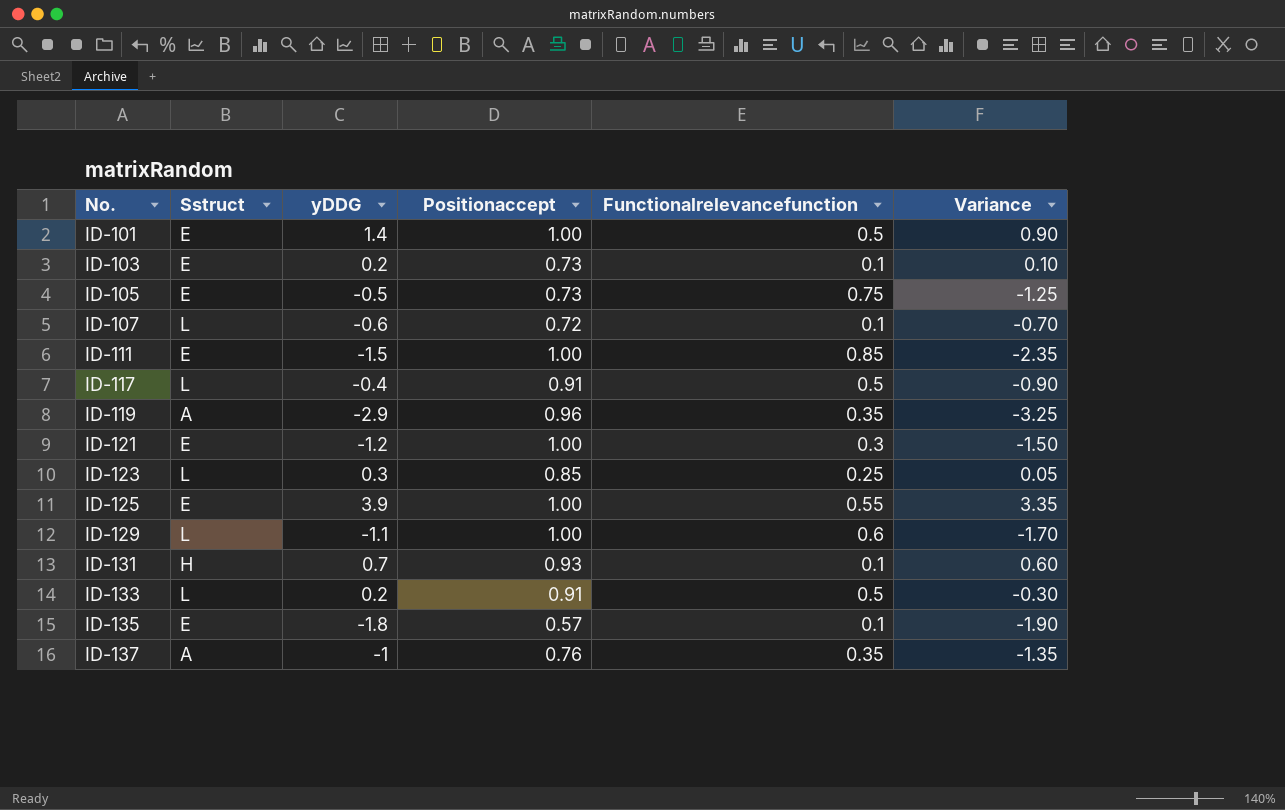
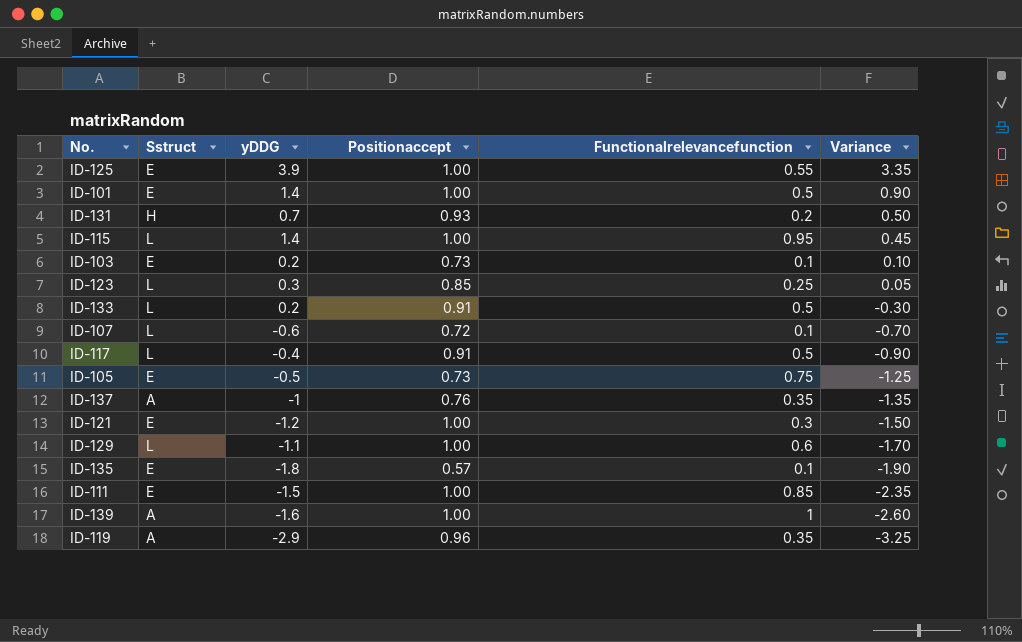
row order: No. ascending -> Variance descending
ID-131 | Functionalrelevancefunction: 0.1 -> 0.2
ID-131 | Variance: 0.60 -> 0.50
row ID-115: none -> L | 1.4 | 1.00 | 0.95 | 0.45
row ID-139: none -> A | -1.6 | 1.00 | 1 | -2.60

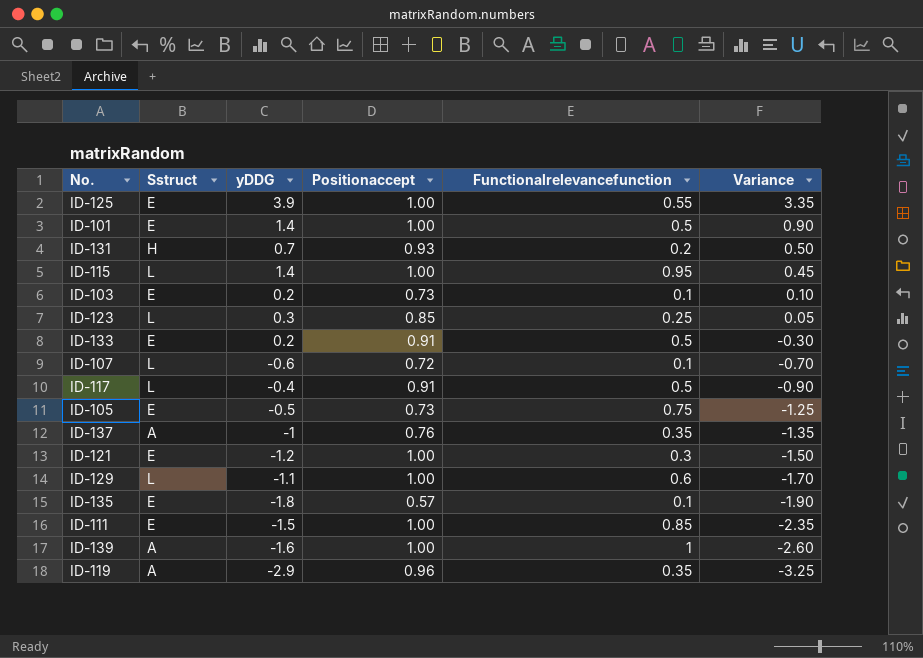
ID-133 | Sstruct: L -> E

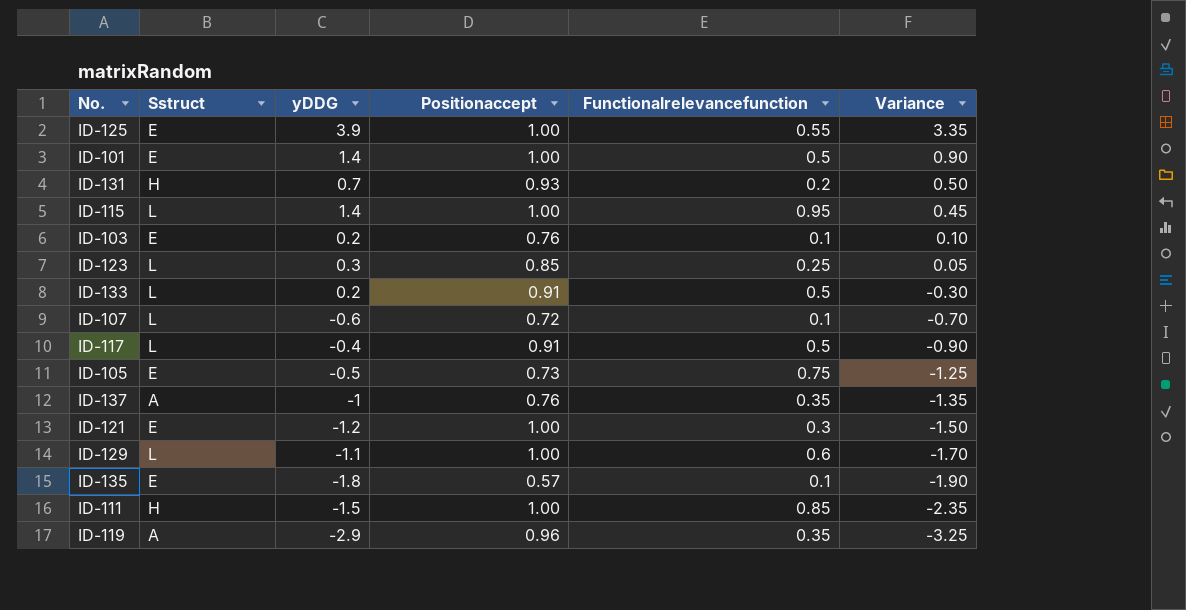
row ID-139: A | -1.6 | 1.00 | 1 | -2.60 -> none
ID-103 | Positionaccept: 0.73 -> 0.76
ID-133 | Sstruct: E -> L
ID-111 | Sstruct: E -> H

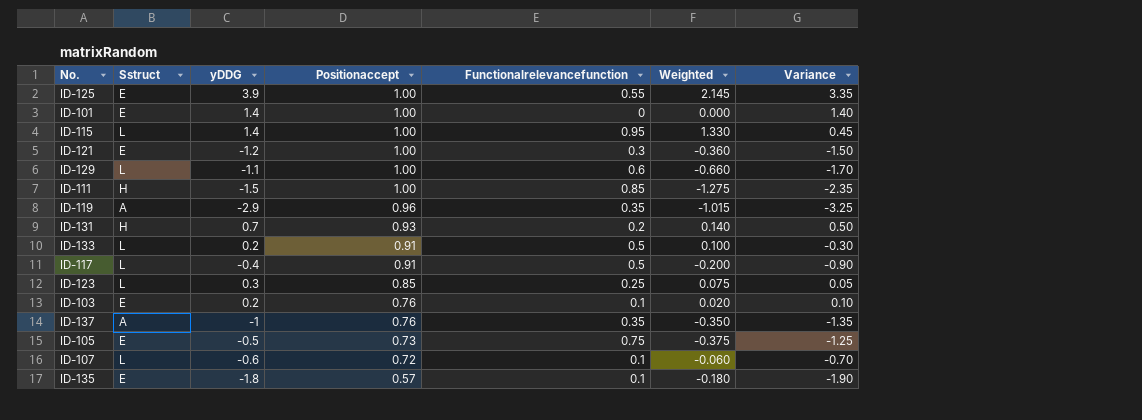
row order: Variance descending -> Positionaccept descending
column Weighted | formula: none -> [yDDG] * [Functionalrelevancefunction]
ID-101 | Functionalrelevancefunction: 0.5 -> 0
ID-101 | Variance: 0.90 -> 1.40

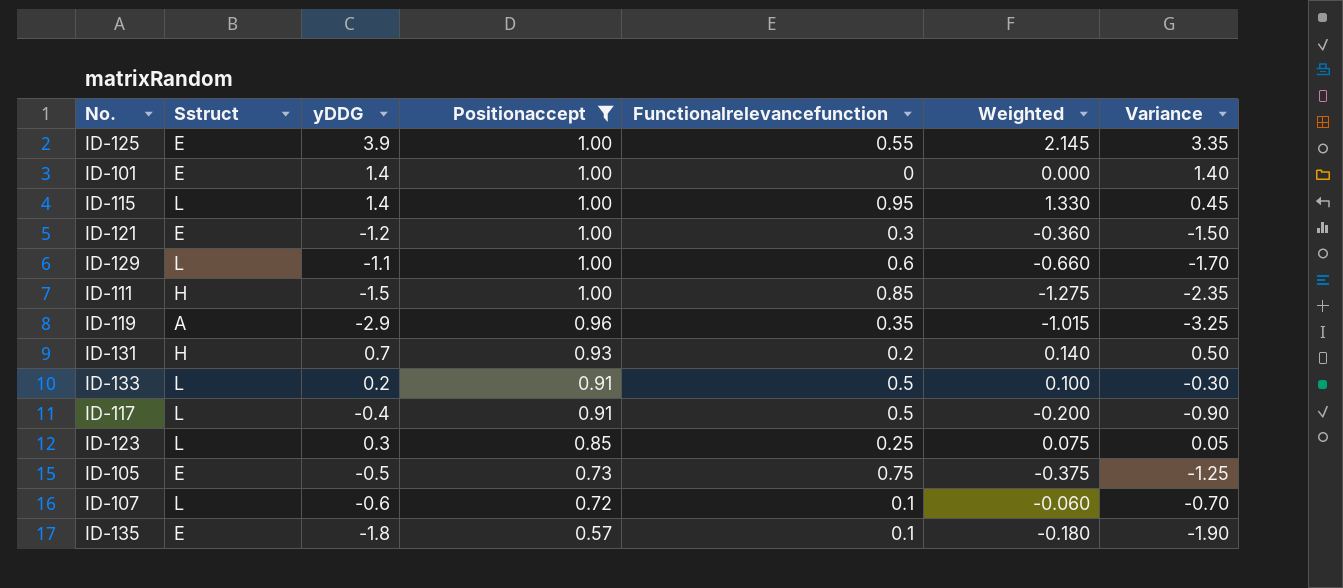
filter: none -> Positionaccept != 0.76

